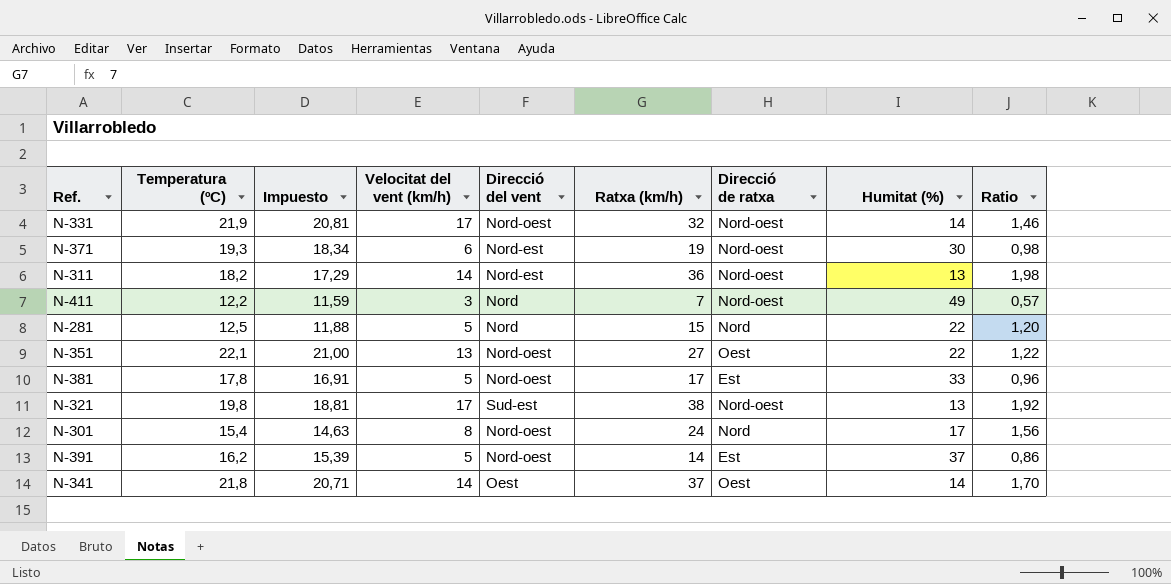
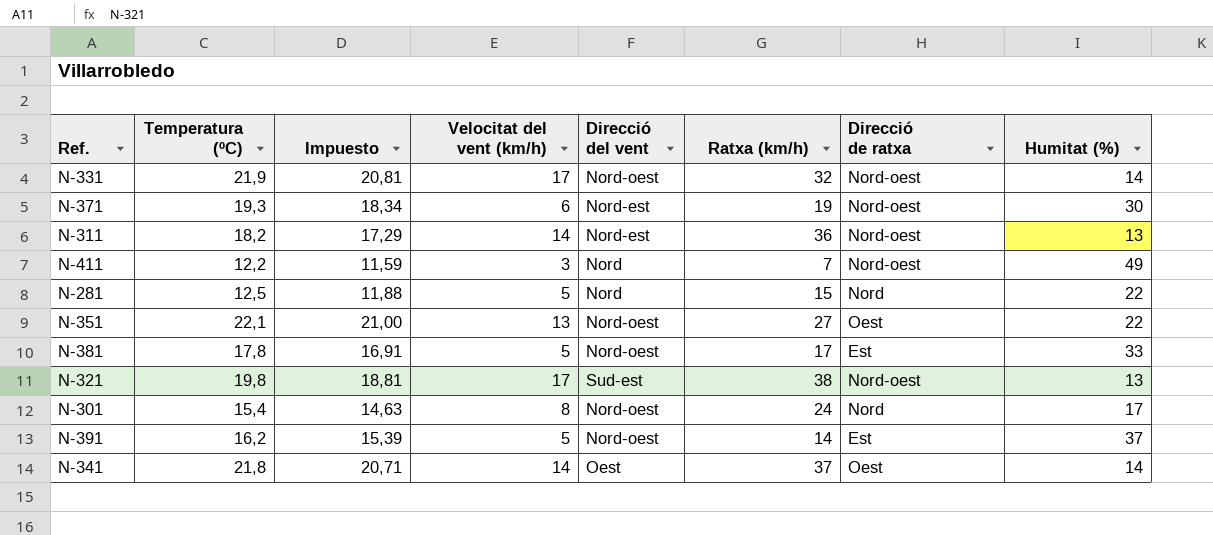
column Ratio | formula: [Ratxa (km/h)] / [Temperatura (ºC)] -> none

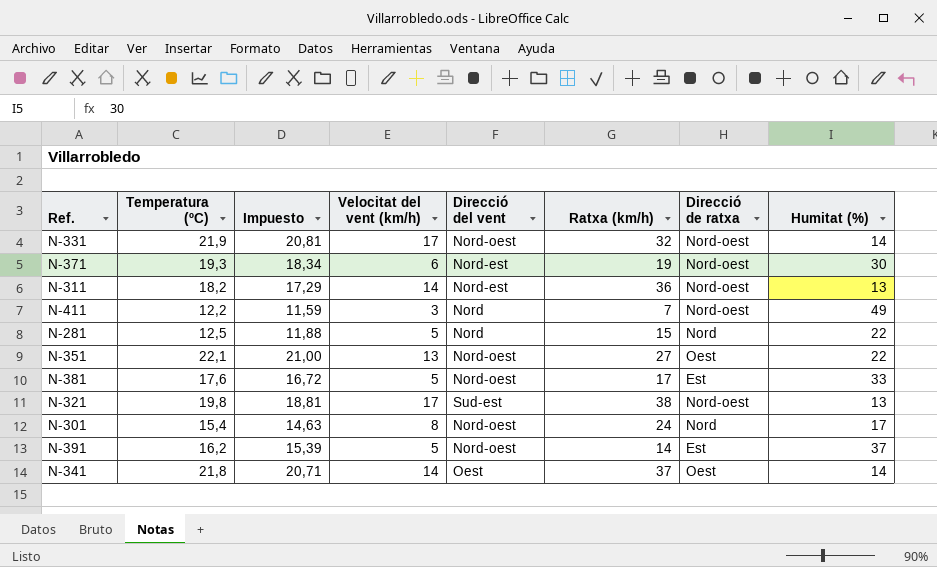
N-381 | Temperatura (ºC): 17,8 -> 17,6
N-381 | Impuesto: 16,91 -> 16,72

